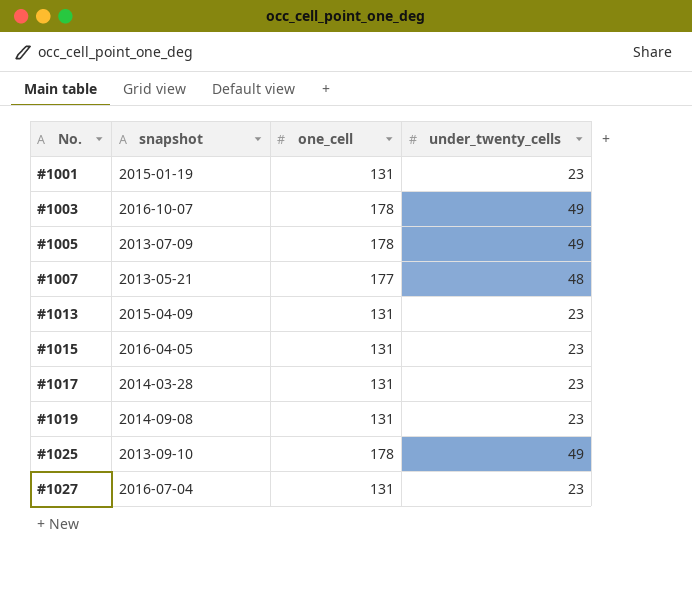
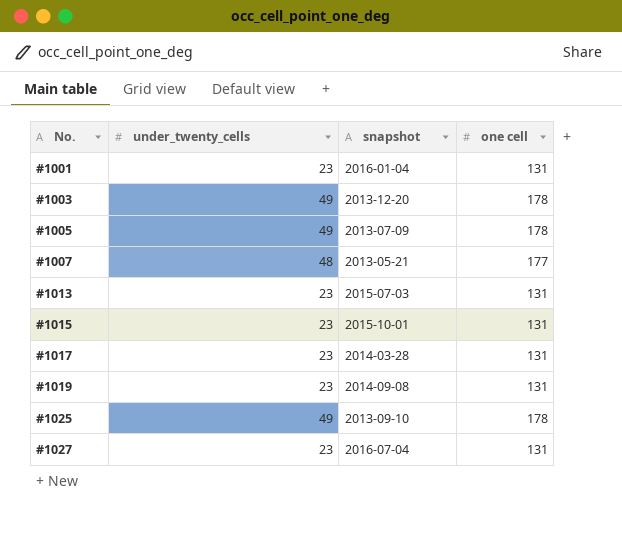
column under_twenty_cells | position: 4 -> 2
column name: one_cell -> one cell
#1001 | snapshot: 2015-01-19 -> 2016-01-04
#1003 | snapshot: 2016-10-07 -> 2013-12-20
#1013 | snapshot: 2015-04-09 -> 2015-07-03
#1015 | snapshot: 2016-04-05 -> 2015-10-01

